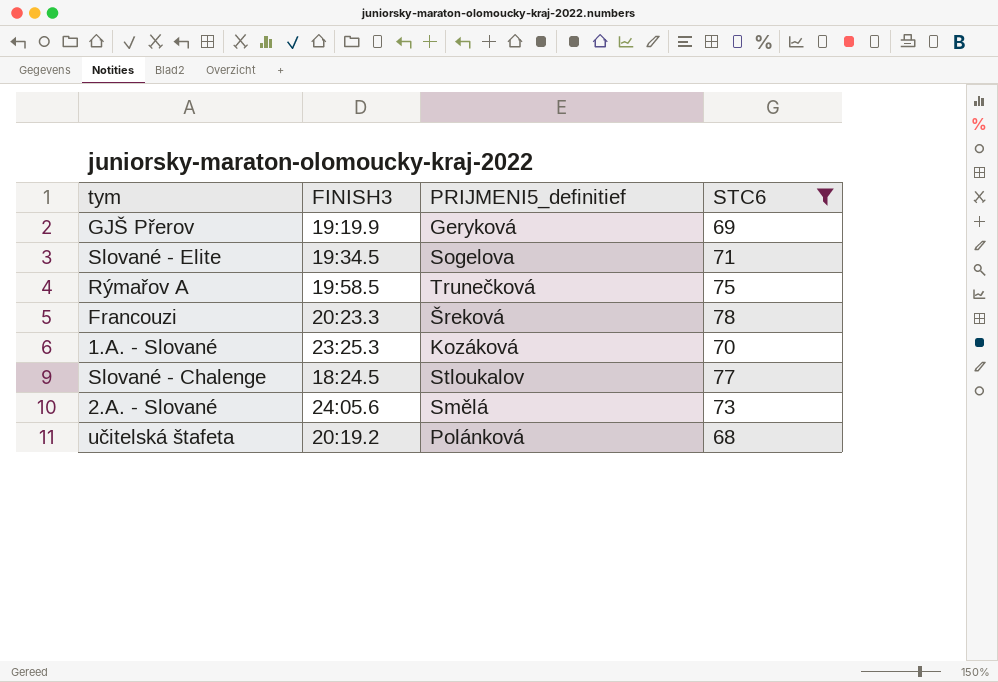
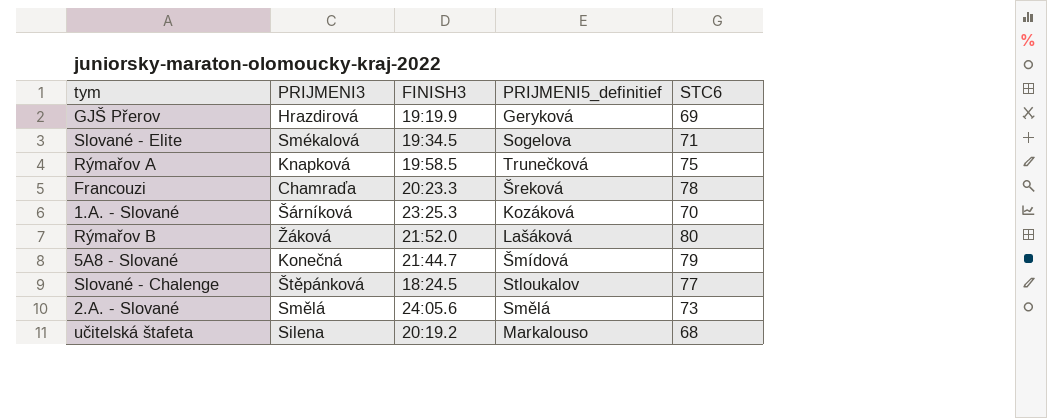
filter: STC6 <= 78 -> none
column PRIJMENI3 | position: none -> 2
učitelská štafeta | PRIJMENI5_definitief: Polánková -> Markalouso

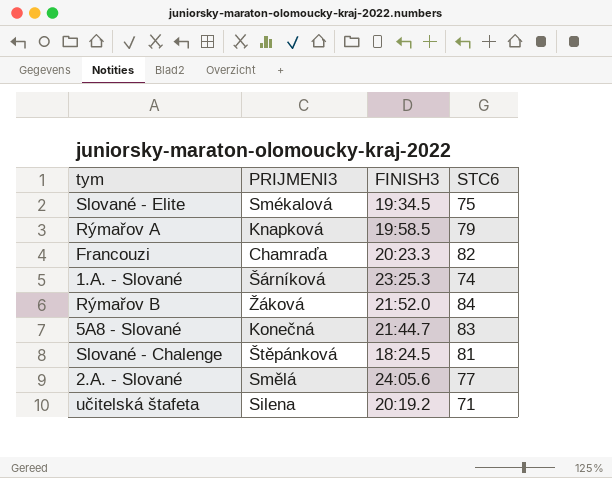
column PRIJMENI5_definitief | position: 4 -> none
row GJŠ Přerov: Hrazdirová | 19:19.9 | Geryková | 69 -> none
Slované - Elite | STC6: 71 -> 75
Rýmařov A | STC6: 75 -> 79
Francouzi | STC6: 78 -> 82
1.A. - Slované | STC6: 70 -> 74
Rýmařov B | STC6: 80 -> 84
5A8 - Slované | STC6: 79 -> 83
Slované - Chalenge | STC6: 77 -> 81
2.A. - Slované | STC6: 73 -> 77
učitelská štafeta | STC6: 68 -> 71

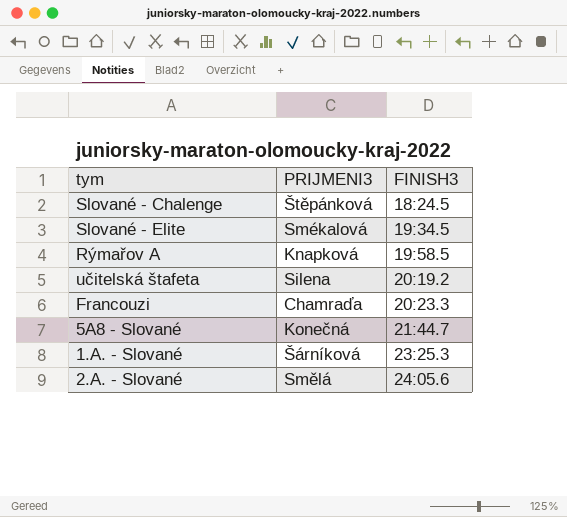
row order: none -> FINISH3 ascending
column STC6 | position: 4 -> none
row Rýmařov B: Žáková | 21:52.0 | 84 -> none

